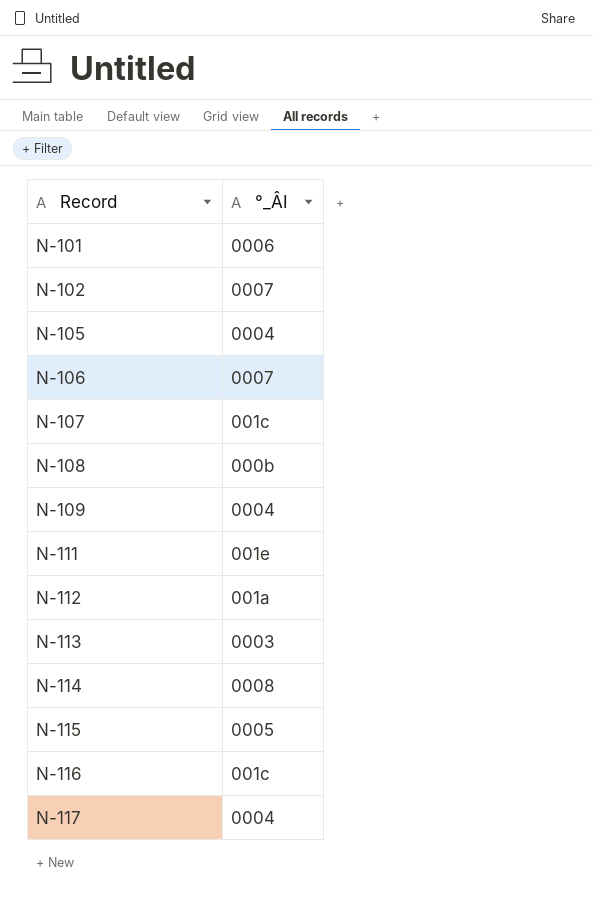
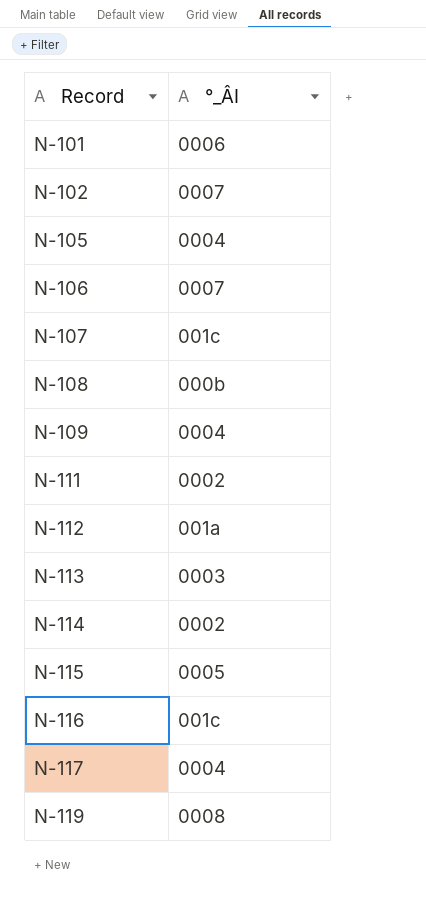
N-111 | °_ÂI: 001e -> 0002
N-114 | °_ÂI: 0008 -> 0002
row N-119: none -> 0008

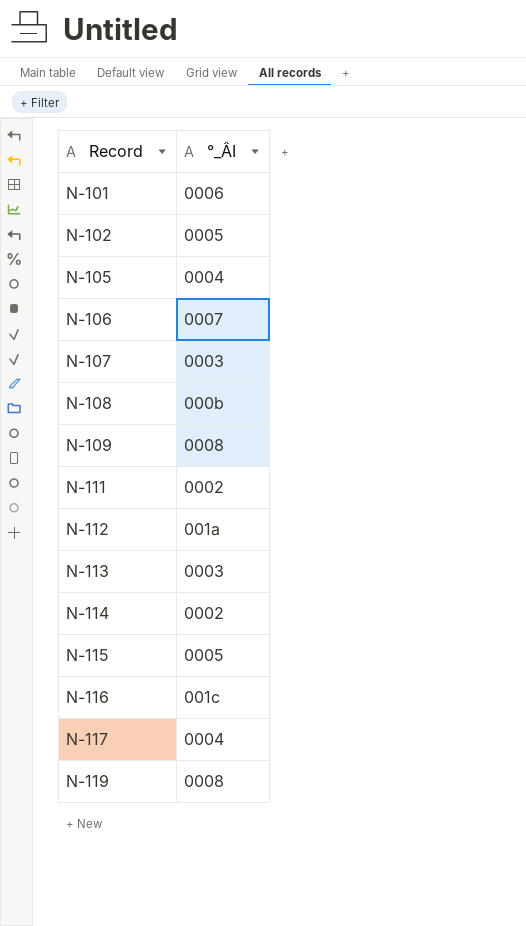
N-102 | °_ÂI: 0007 -> 0005
N-107 | °_ÂI: 001c -> 0003
N-109 | °_ÂI: 0004 -> 0008

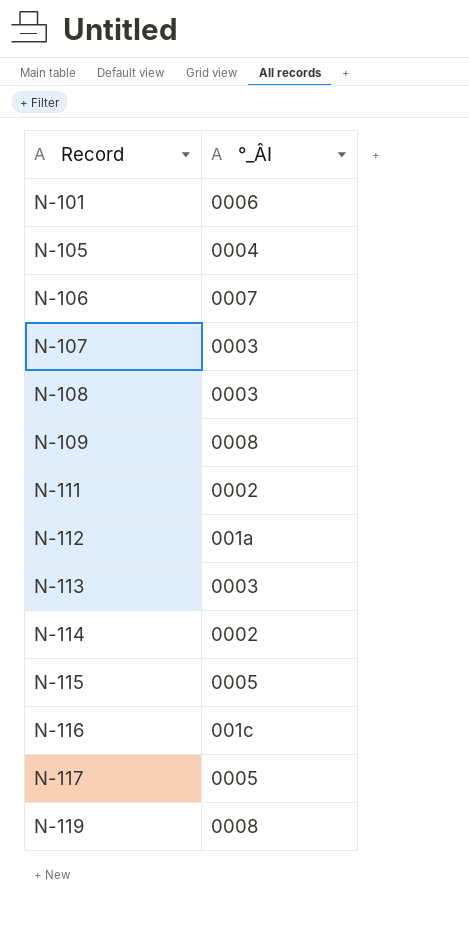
row N-102: 0005 -> none
N-108 | °_ÂI: 000b -> 0003
N-117 | °_ÂI: 0004 -> 0005

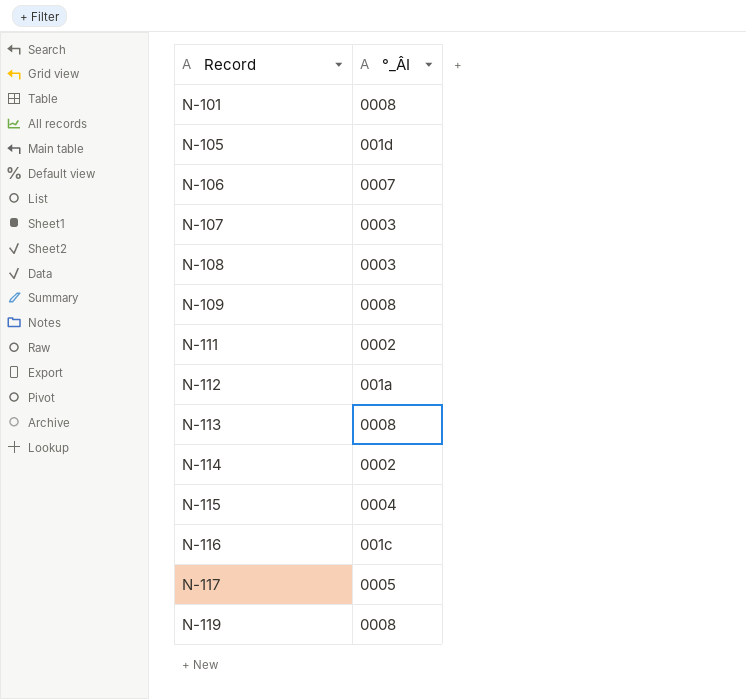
N-101 | °_ÂI: 0006 -> 0008
N-105 | °_ÂI: 0004 -> 001d
N-113 | °_ÂI: 0003 -> 0008
N-115 | °_ÂI: 0005 -> 0004

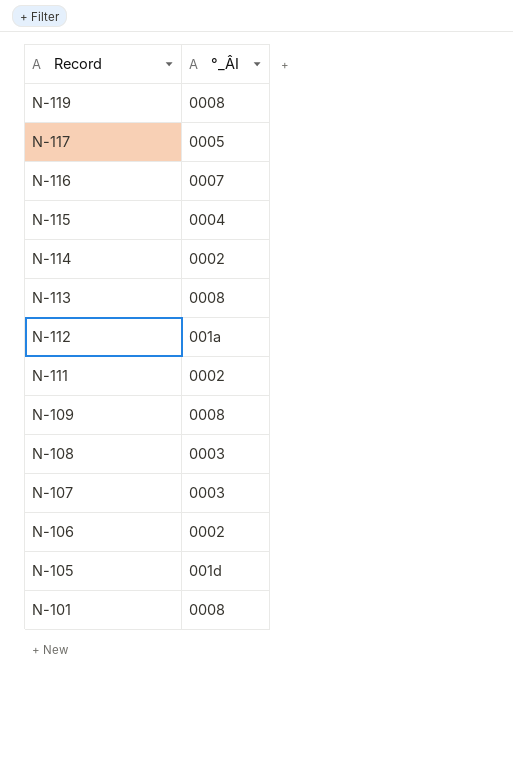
row order: Record ascending -> Record descending
N-116 | °_ÂI: 001c -> 0007
N-106 | °_ÂI: 0007 -> 0002

